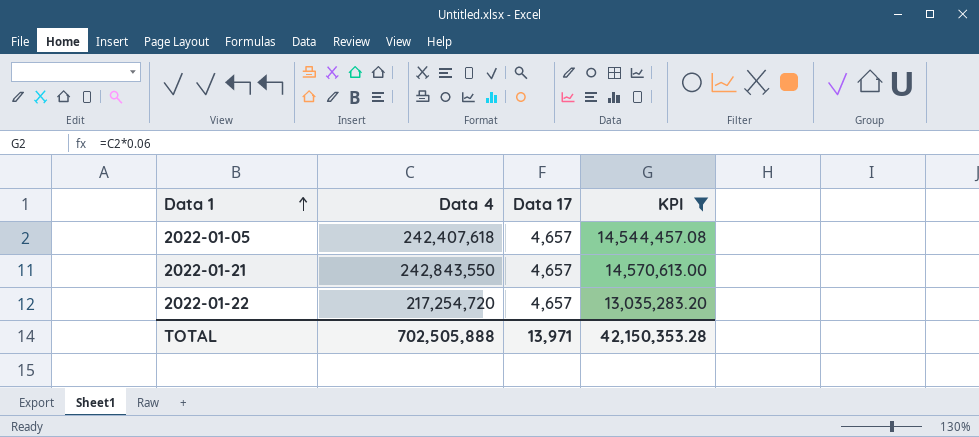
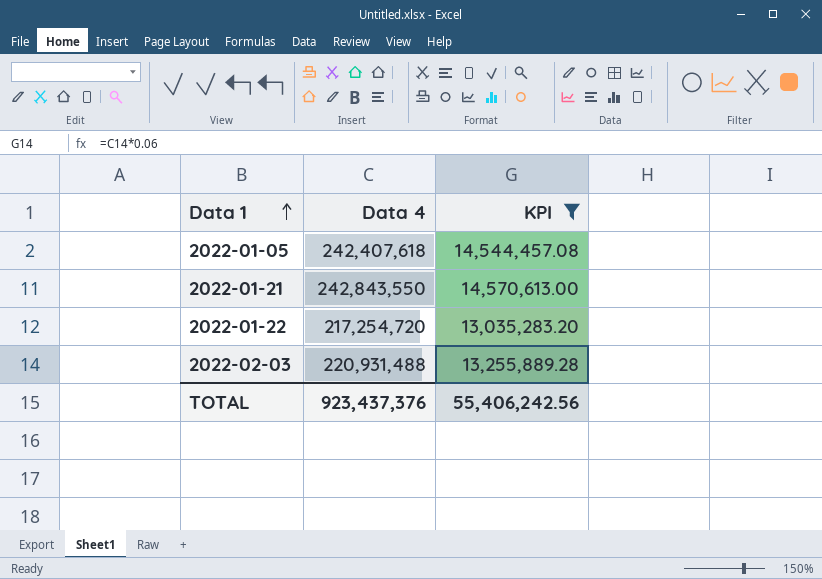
column Data 17 | position: 3 -> none
row 2022-02-03: none -> 220,931,488 | 13,255,889.28
TOTAL | Data 4: 702,505,888 -> 923,437,376
TOTAL | KPI: 42,150,353.28 -> 55,406,242.56

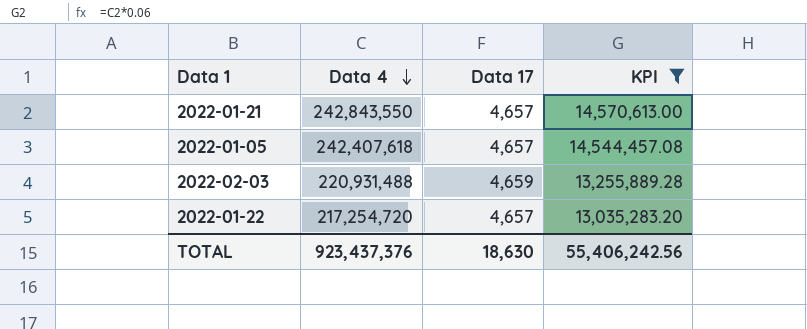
row order: Data 1 ascending -> Data 4 descending
column Data 17 | position: none -> 3

